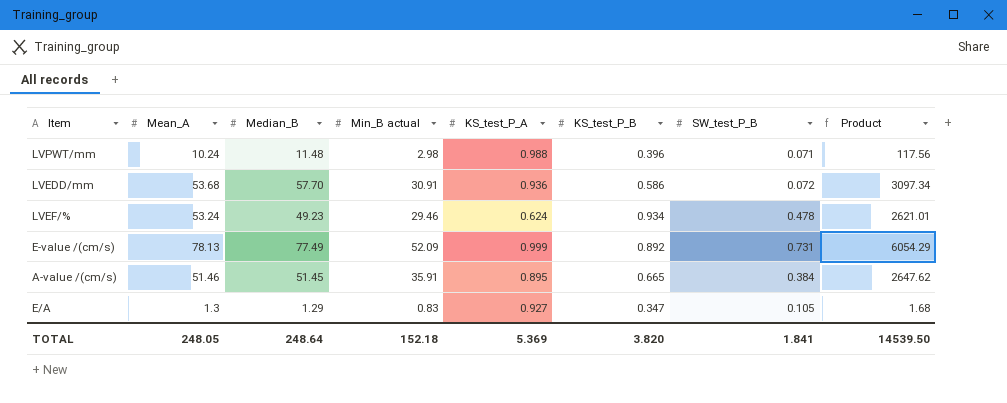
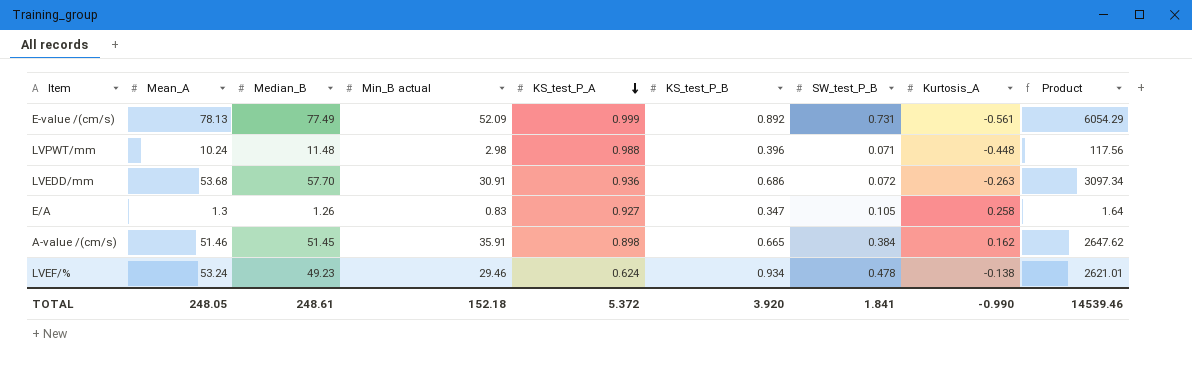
row order: none -> KS_test_P_A descending
column Kurtosis_A | position: none -> 8
LVEDD/mm | KS_test_P_B: 0.586 -> 0.686
E/A | Median_B: 1.29 -> 1.26
E/A | Product: 1.68 -> 1.64
A-value /(cm/s) | KS_test_P_A: 0.895 -> 0.898
TOTAL | Median_B: 248.64 -> 248.61
TOTAL | KS_test_P_A: 5.369 -> 5.372
TOTAL | KS_test_P_B: 3.820 -> 3.920
TOTAL | Product: 14539.50 -> 14539.46

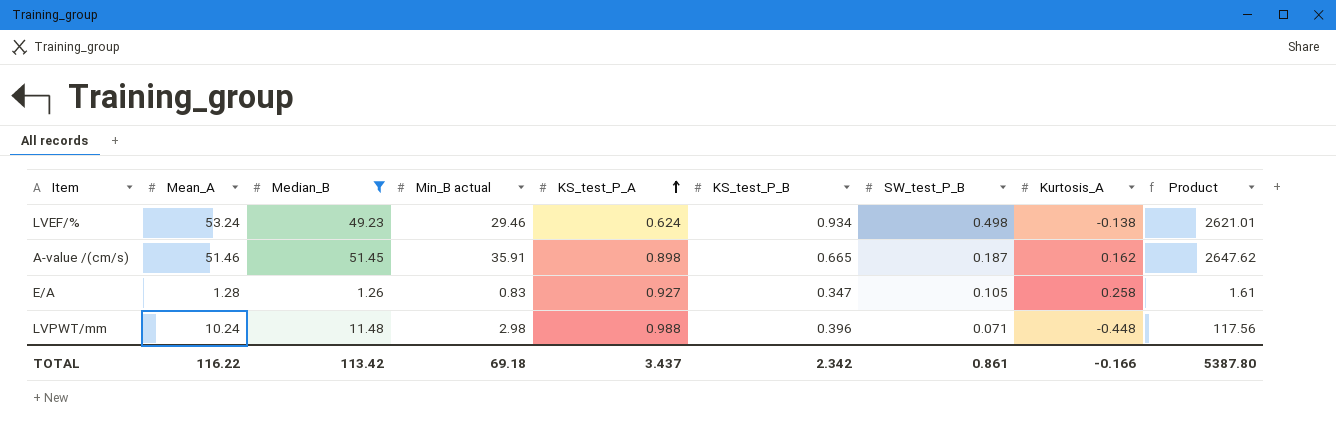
filter: none -> Median_B <= 51.45
row order: KS_test_P_A descending -> KS_test_P_A ascending
LVEF/% | SW_test_P_B: 0.478 -> 0.498
A-value /(cm/s) | SW_test_P_B: 0.384 -> 0.187
E/A | Mean_A: 1.3 -> 1.28
E/A | Product: 1.64 -> 1.61
TOTAL | Mean_A: 248.05 -> 116.22
TOTAL | Median_B: 248.61 -> 113.42
TOTAL | Min_B actual: 152.18 -> 69.18
TOTAL | KS_test_P_A: 5.372 -> 3.437
TOTAL | KS_test_P_B: 3.920 -> 2.342
TOTAL | SW_test_P_B: 1.841 -> 0.861
TOTAL | Kurtosis_A: -0.990 -> -0.166
TOTAL | Product: 14539.46 -> 5387.80

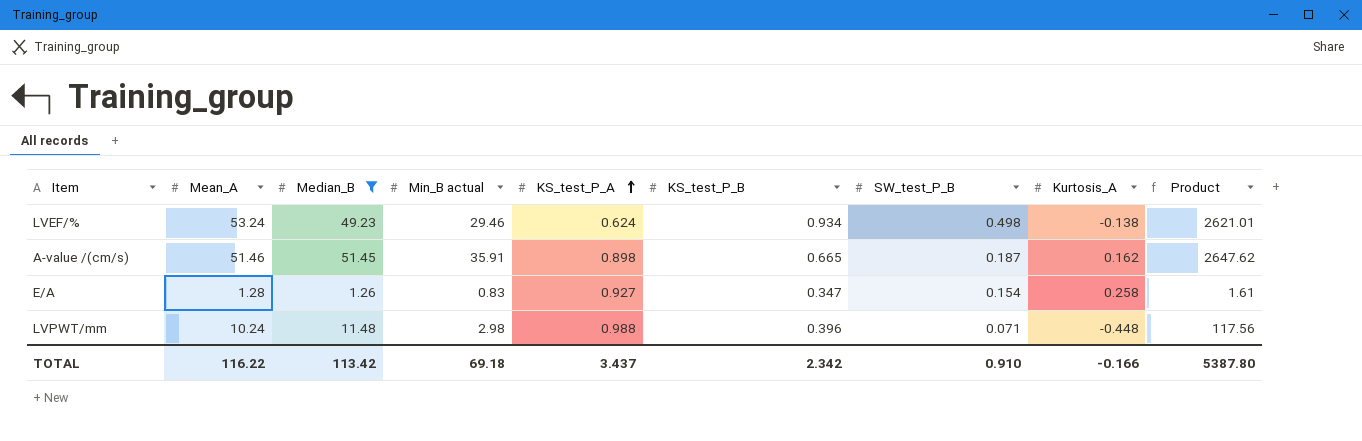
E/A | SW_test_P_B: 0.105 -> 0.154
TOTAL | SW_test_P_B: 0.861 -> 0.910

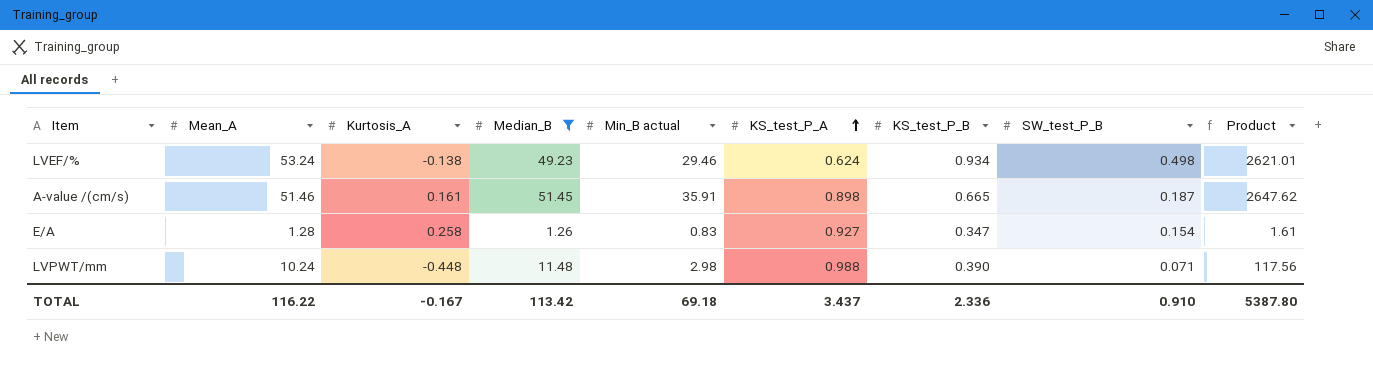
column Kurtosis_A | position: 8 -> 3
A-value /(cm/s) | Kurtosis_A: 0.162 -> 0.161
LVPWT/mm | KS_test_P_B: 0.396 -> 0.390
TOTAL | Kurtosis_A: -0.166 -> -0.167
TOTAL | KS_test_P_B: 2.342 -> 2.336

